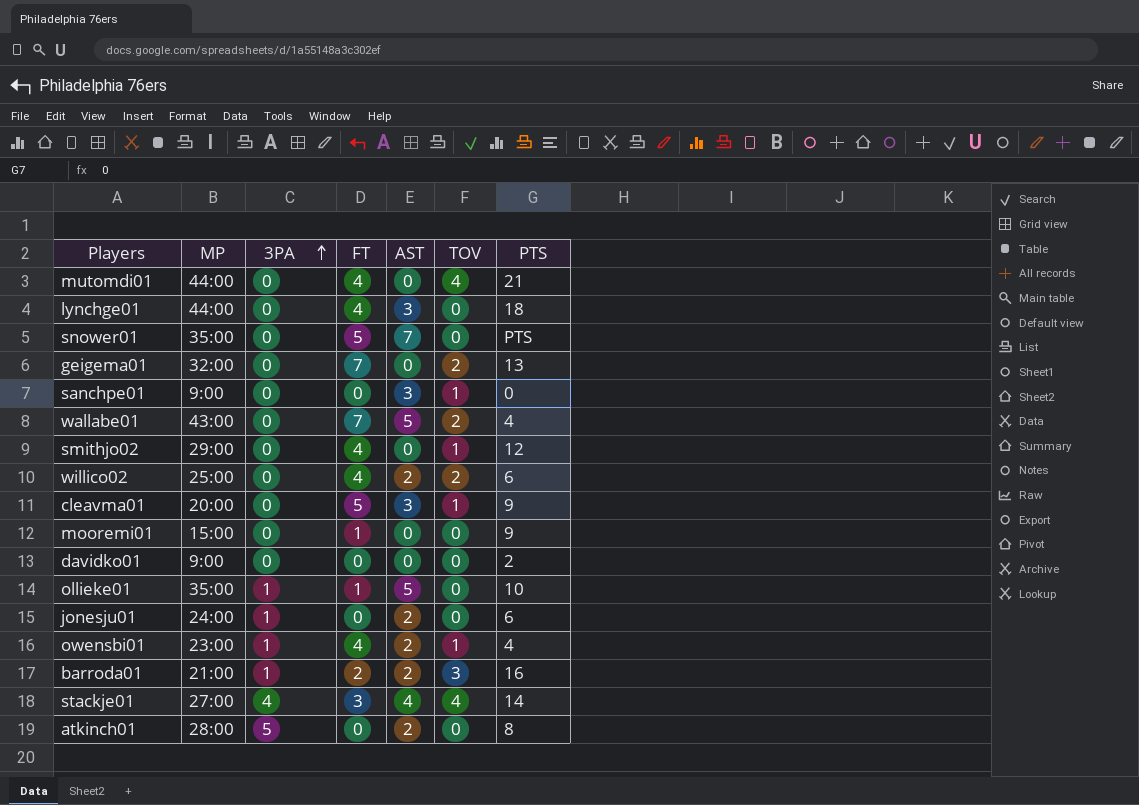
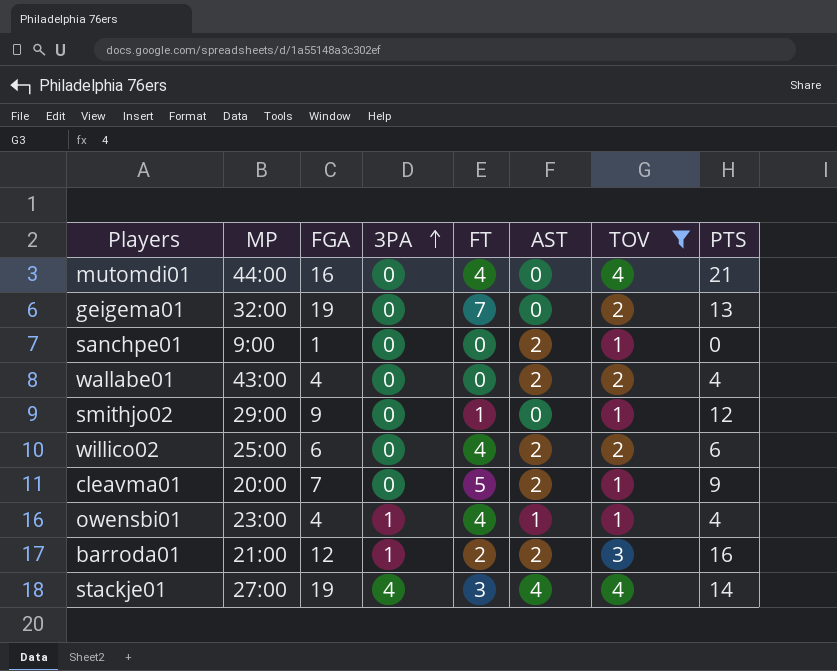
filter: none -> TOV != 0
column FGA | position: none -> 3
sanchpe01 | AST: 3 -> 2
wallabe01 | FT: 7 -> 0
wallabe01 | AST: 5 -> 2
smithjo02 | FT: 4 -> 1
cleavma01 | AST: 3 -> 2
owensbi01 | AST: 2 -> 1

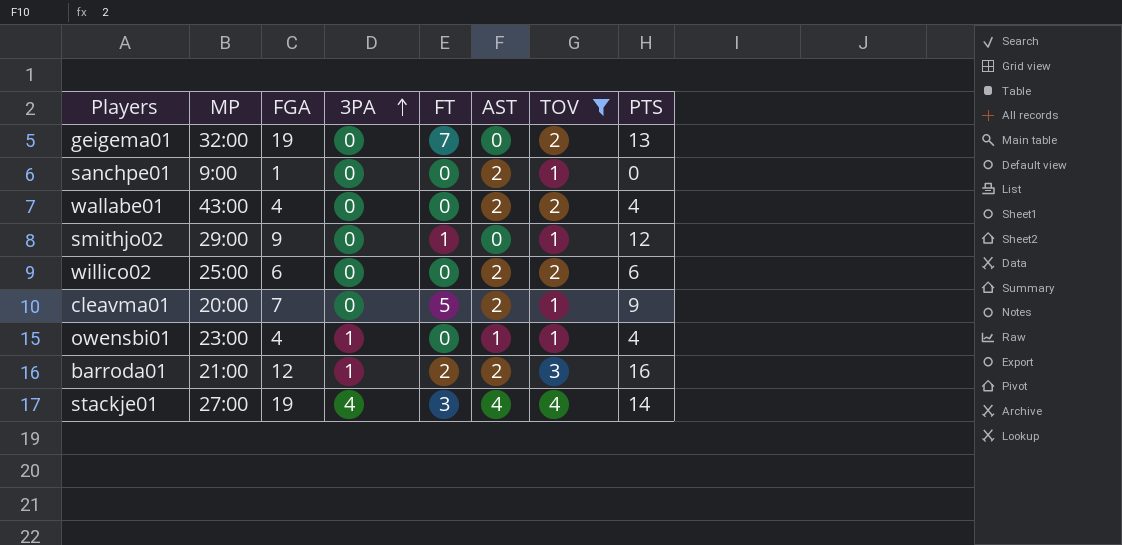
row mutomdi01: 44:00 | 16 | 0 | 4 | 0 | 4 | 21 -> none
willico02 | FT: 4 -> 0
owensbi01 | FT: 4 -> 0

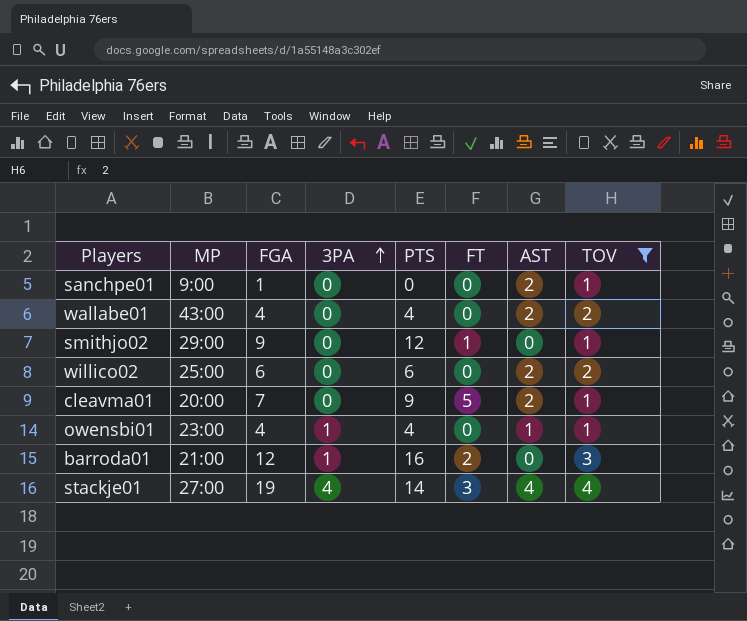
column PTS | position: 8 -> 5
row geigema01: 32:00 | 19 | 0 | 7 | 0 | 2 | 13 -> none
barroda01 | AST: 2 -> 0

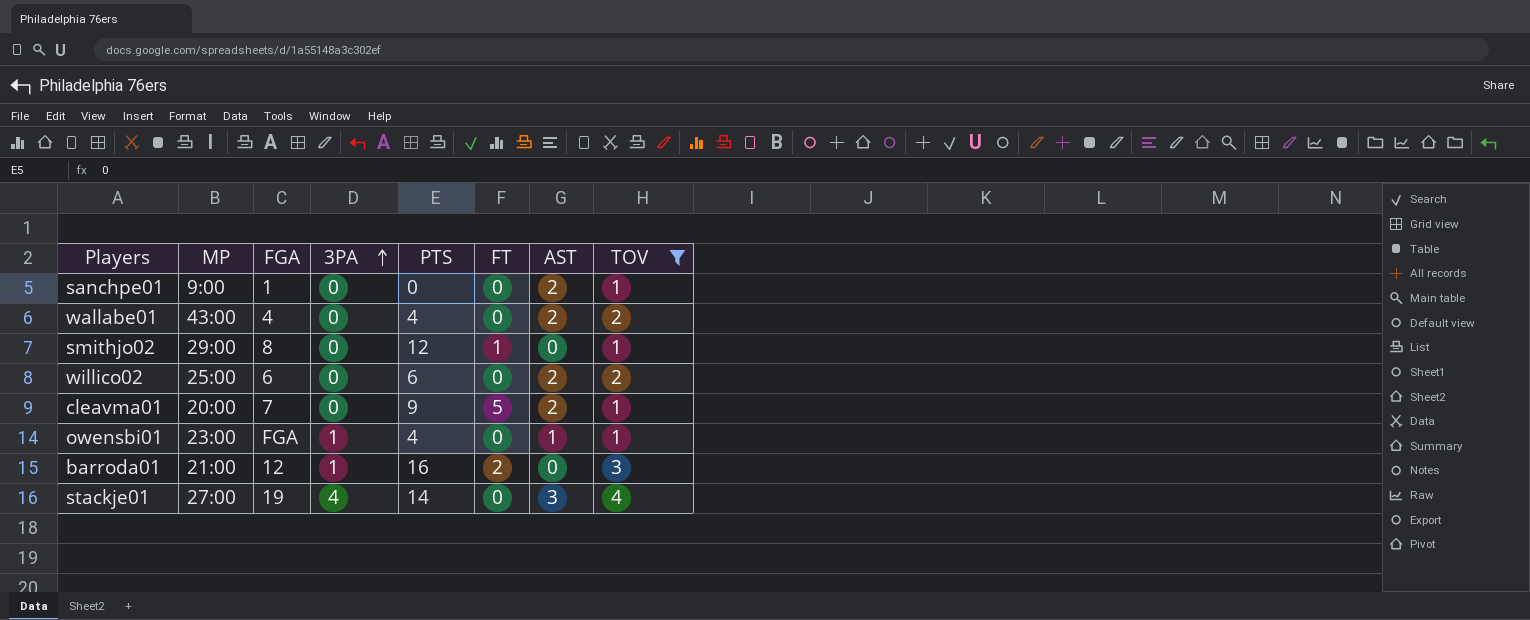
smithjo02 | FGA: 9 -> 8
owensbi01 | FGA: 4 -> FGA
stackje01 | FT: 3 -> 0
stackje01 | AST: 4 -> 3

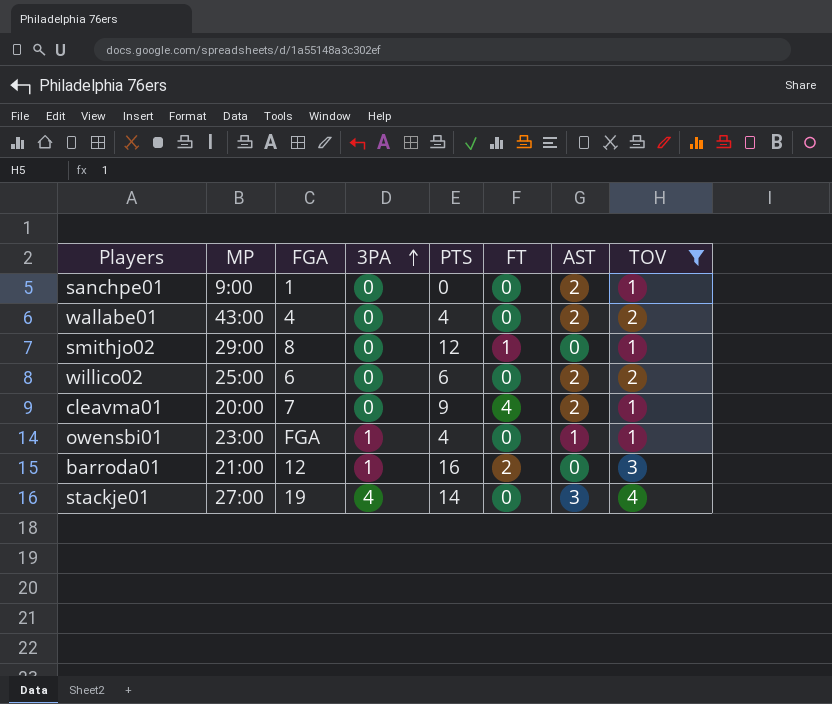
cleavma01 | FT: 5 -> 4

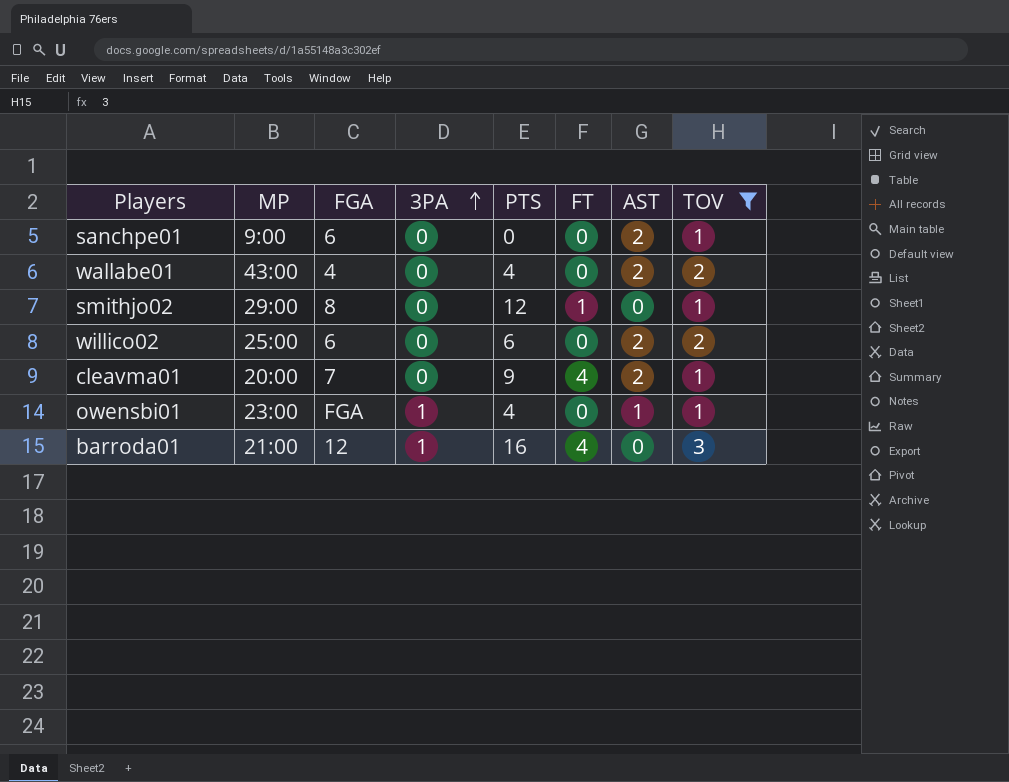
row stackje01: 27:00 | 19 | 4 | 14 | 0 | 3 | 4 -> none
sanchpe01 | FGA: 1 -> 6
barroda01 | FT: 2 -> 4

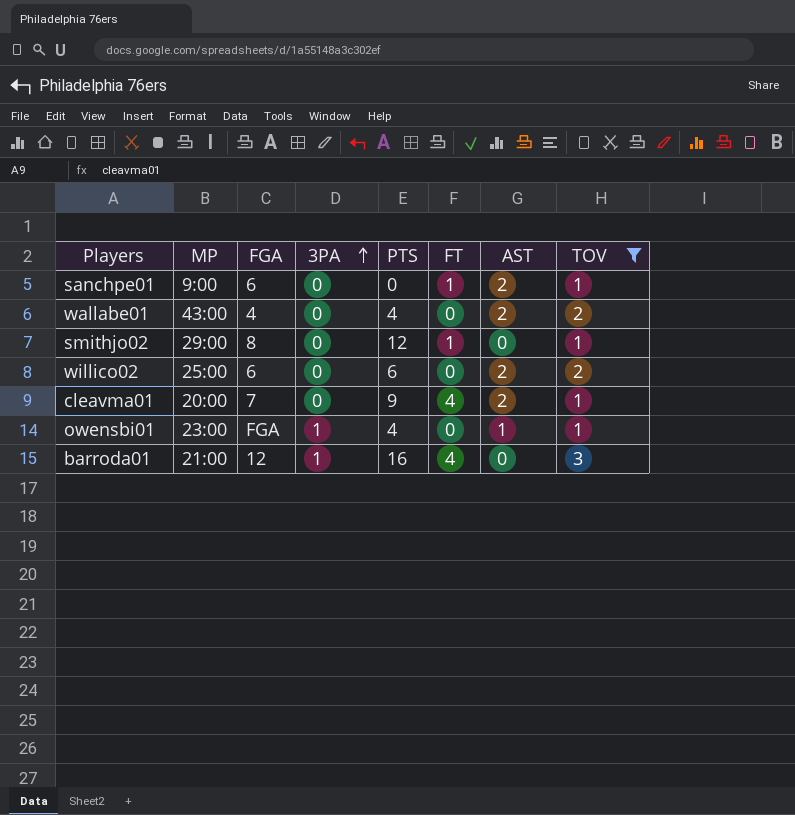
sanchpe01 | FT: 0 -> 1

